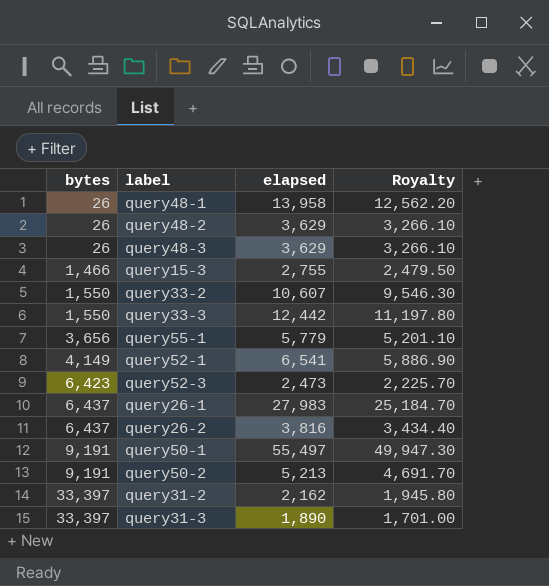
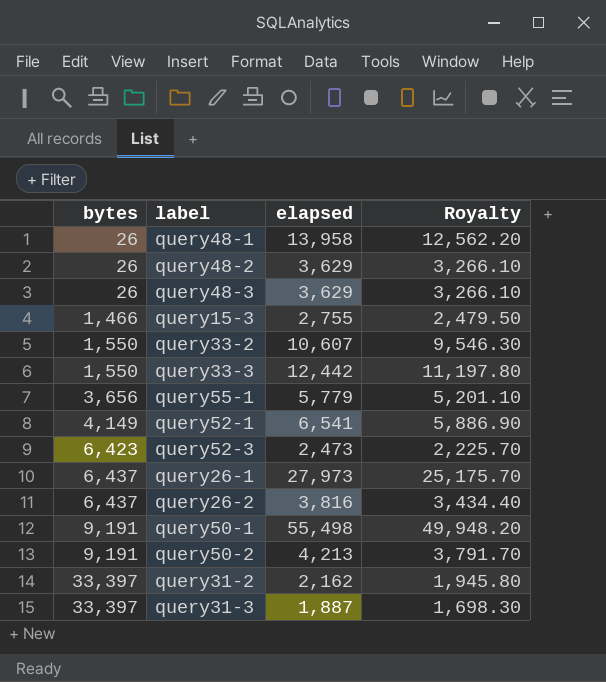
query26-1 | elapsed: 27,983 -> 27,973
query26-1 | Royalty: 25,184.70 -> 25,175.70
query50-1 | elapsed: 55,497 -> 55,498
query50-1 | Royalty: 49,947.30 -> 49,948.20
query50-2 | elapsed: 5,213 -> 4,213
query50-2 | Royalty: 4,691.70 -> 3,791.70
query31-3 | elapsed: 1,890 -> 1,887
query31-3 | Royalty: 1,701.00 -> 1,698.30

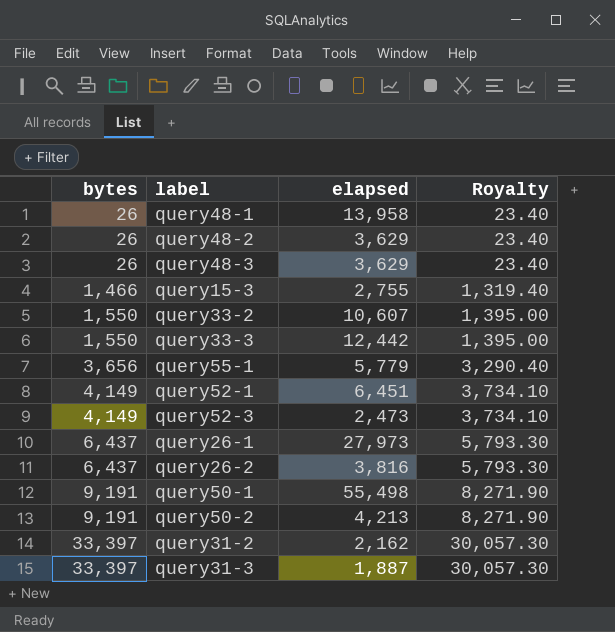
column Royalty | formula: [elapsed] * 0.9 -> [bytes] * 0.9
query52-1 | elapsed: 6,541 -> 6,451
query52-3 | bytes: 6,423 -> 4,149

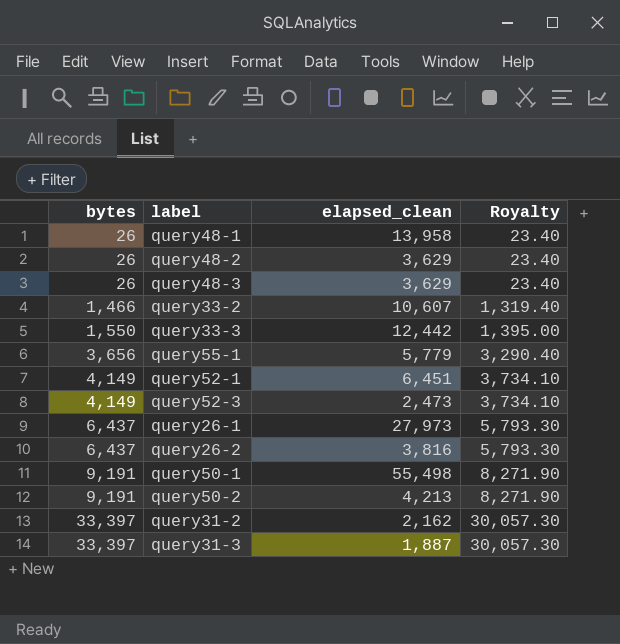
column name: elapsed -> elapsed_clean
row query15-3: 1,466 | 2,755 | 1,319.40 -> none
query33-2 | bytes: 1,550 -> 1,466
query33-2 | Royalty: 1,395.00 -> 1,319.40

